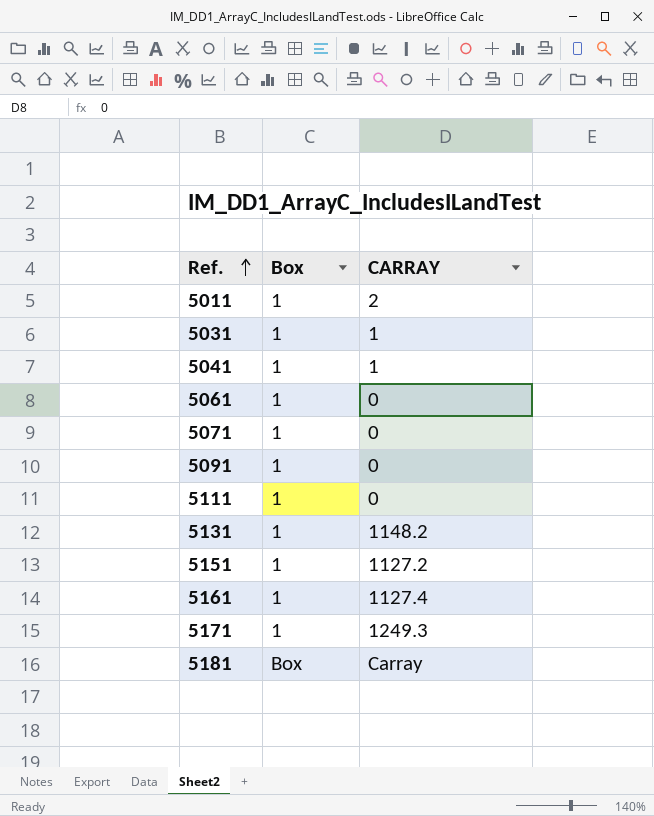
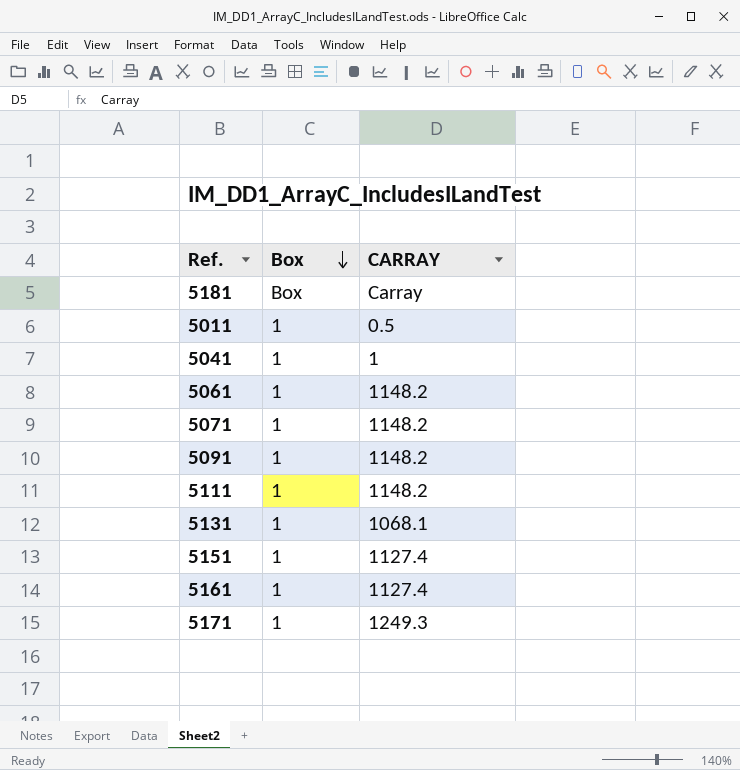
row order: Ref. ascending -> Box descending
row 5031: 1 | 1 -> none
5011 | CARRAY: 2 -> 0.5
5061 | CARRAY: 0 -> 1148.2
5071 | CARRAY: 0 -> 1148.2
5091 | CARRAY: 0 -> 1148.2
5111 | CARRAY: 0 -> 1148.2
5131 | CARRAY: 1148.2 -> 1068.1
5151 | CARRAY: 1127.2 -> 1127.4

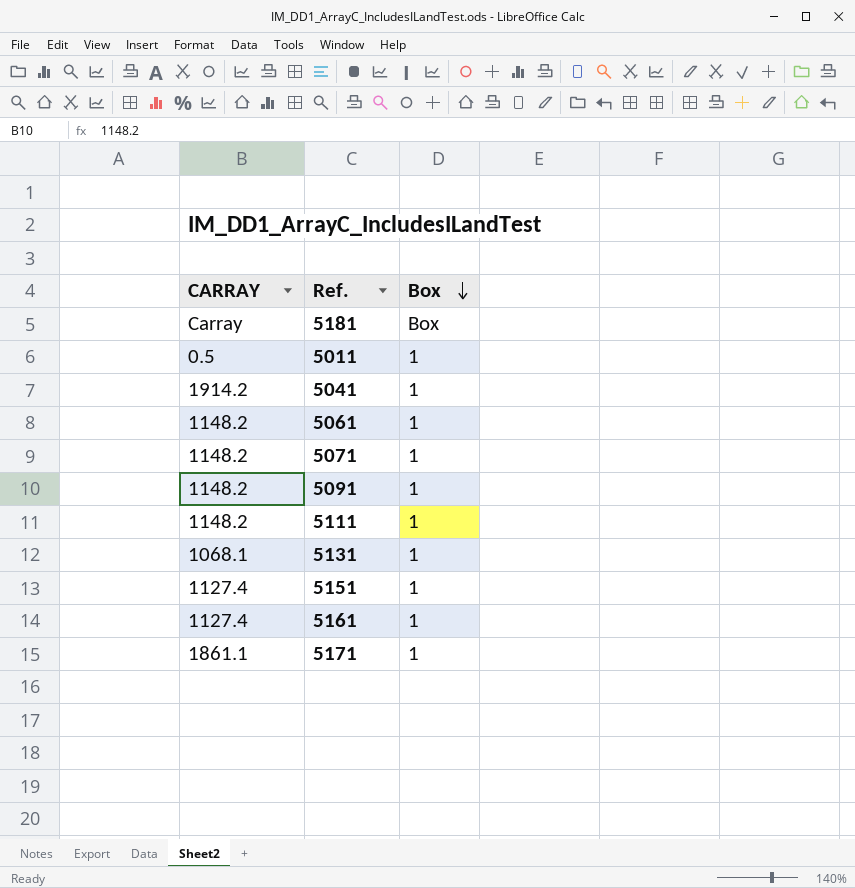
column CARRAY | position: 3 -> 1
5041 | CARRAY: 1 -> 1914.2
5171 | CARRAY: 1249.3 -> 1861.1

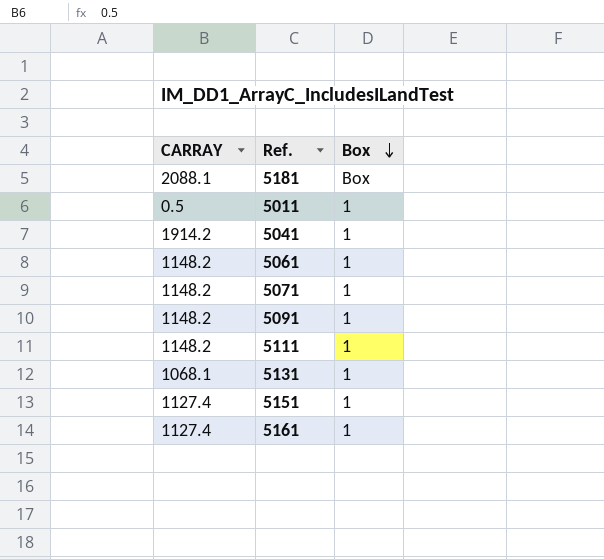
row 5171: 1861.1 | 1 -> none
5181 | CARRAY: Carray -> 2088.1

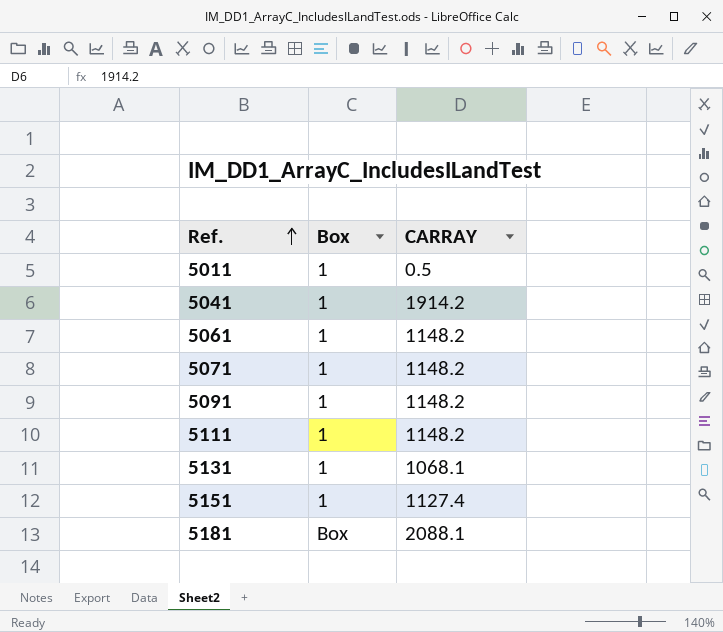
row order: Box descending -> Ref. ascending
column CARRAY | position: 1 -> 3
row 5161: 1127.4 | 1 -> none

